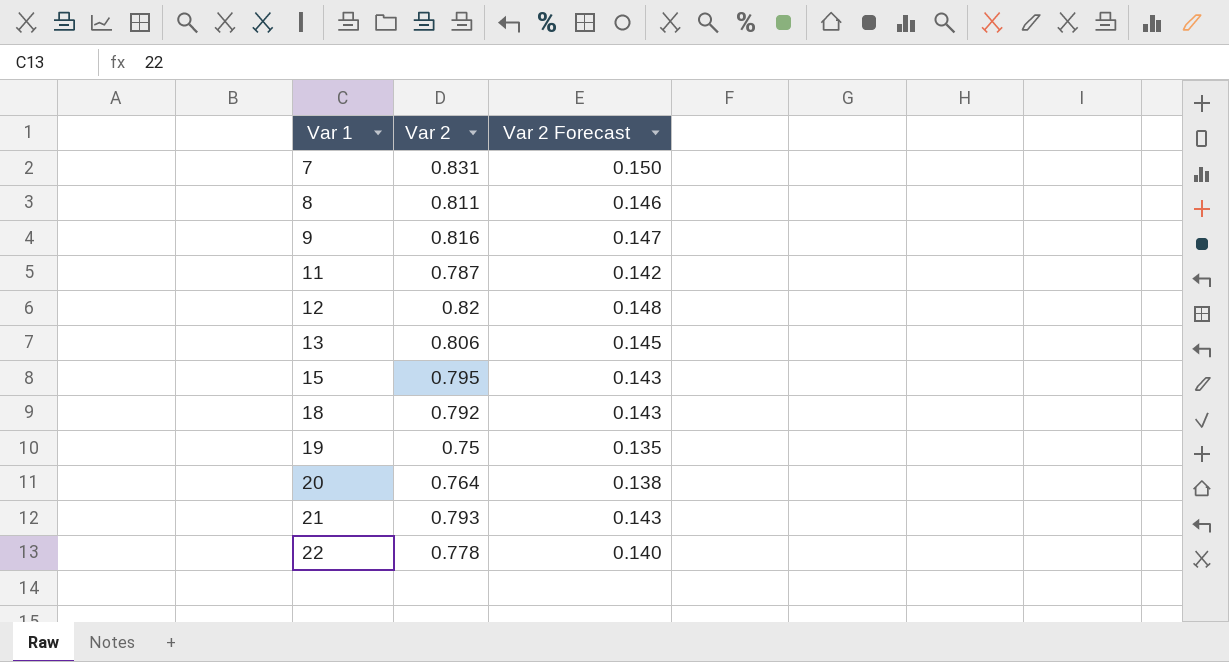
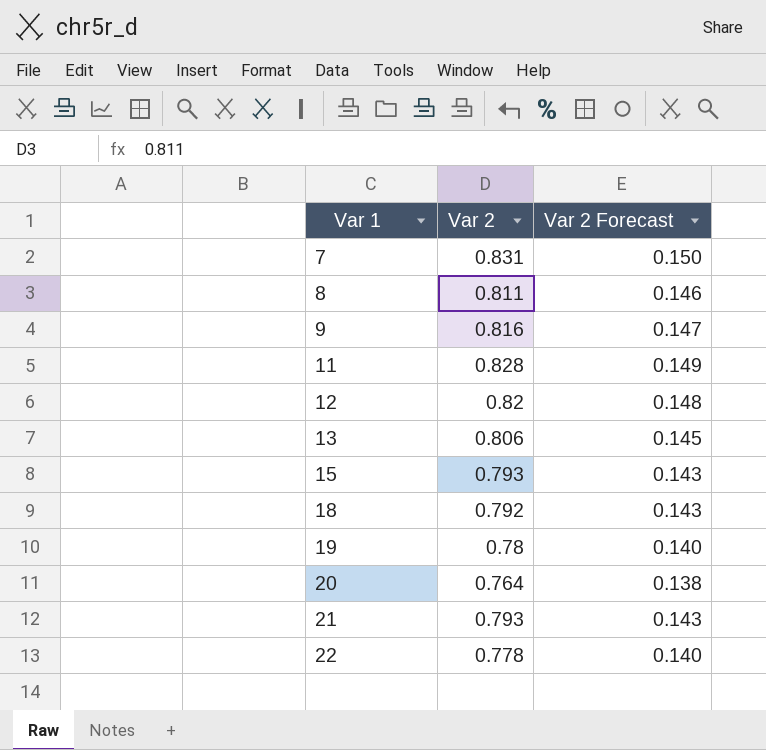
11 | Var 2: 0.787 -> 0.828
11 | Var 2 Forecast: 0.142 -> 0.149
15 | Var 2: 0.795 -> 0.793
19 | Var 2: 0.75 -> 0.78
19 | Var 2 Forecast: 0.135 -> 0.140

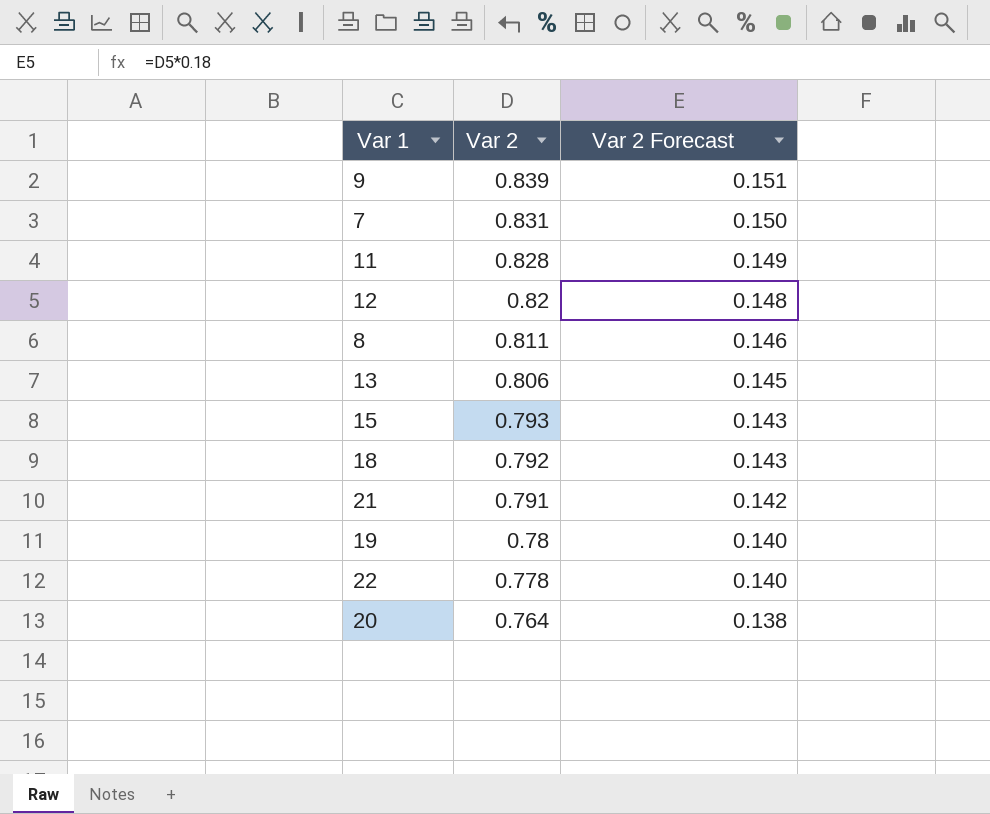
row order: Var 1 ascending -> Var 2 descending
9 | Var 2: 0.816 -> 0.839
9 | Var 2 Forecast: 0.147 -> 0.151
21 | Var 2: 0.793 -> 0.791
21 | Var 2 Forecast: 0.143 -> 0.142

